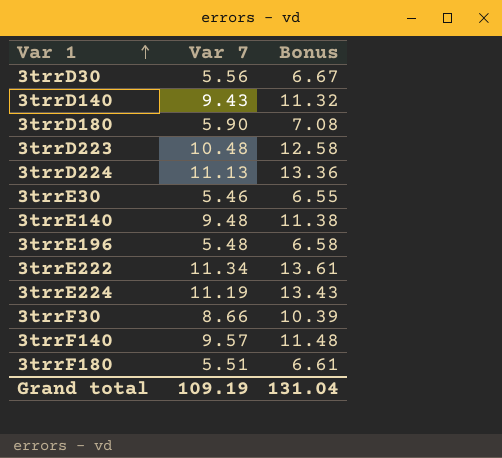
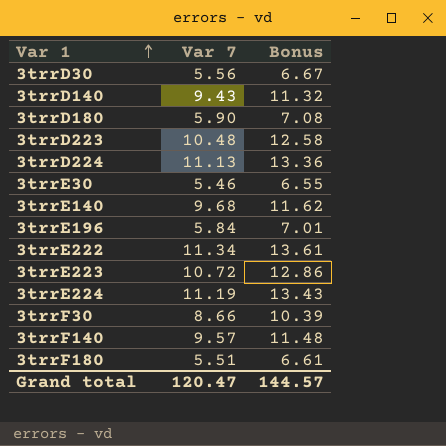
3trrE140 | Var 7: 9.48 -> 9.68
3trrE140 | Bonus: 11.38 -> 11.62
3trrE196 | Var 7: 5.48 -> 5.84
3trrE196 | Bonus: 6.58 -> 7.01
row 3trrE223: none -> 10.72 | 12.86
Grand total | Var 7: 109.19 -> 120.47
Grand total | Bonus: 131.04 -> 144.57

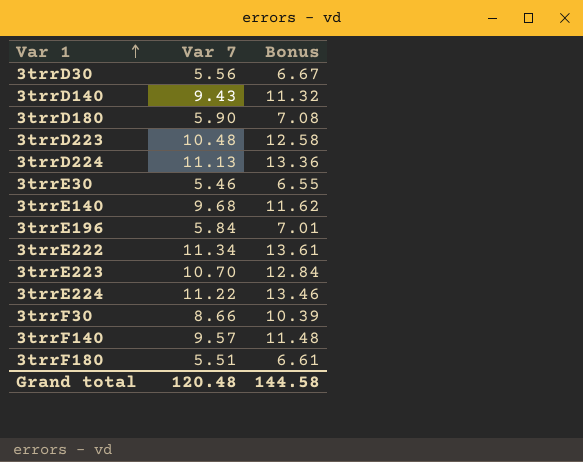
3trrE223 | Var 7: 10.72 -> 10.70
3trrE223 | Bonus: 12.86 -> 12.84
3trrE224 | Var 7: 11.19 -> 11.22
3trrE224 | Bonus: 13.43 -> 13.46
Grand total | Var 7: 120.47 -> 120.48
Grand total | Bonus: 144.57 -> 144.58

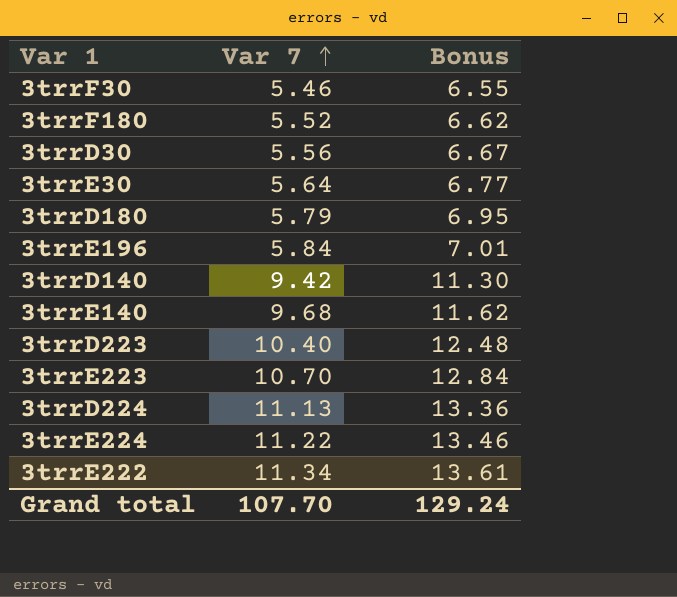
row order: Var 1 ascending -> Var 7 ascending
row 3trrF140: 9.57 | 11.48 -> none
3trrF30 | Var 7: 8.66 -> 5.46
3trrF30 | Bonus: 10.39 -> 6.55
3trrF180 | Var 7: 5.51 -> 5.52
3trrF180 | Bonus: 6.61 -> 6.62
3trrE30 | Var 7: 5.46 -> 5.64
3trrE30 | Bonus: 6.55 -> 6.77
3trrD180 | Var 7: 5.90 -> 5.79
3trrD180 | Bonus: 7.08 -> 6.95
3trrD140 | Var 7: 9.43 -> 9.42
3trrD140 | Bonus: 11.32 -> 11.30
3trrD223 | Var 7: 10.48 -> 10.40
3trrD223 | Bonus: 12.58 -> 12.48
Grand total | Var 7: 120.48 -> 107.70
Grand total | Bonus: 144.58 -> 129.24

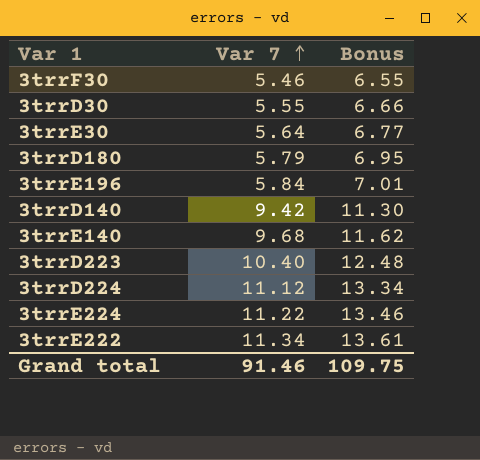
row 3trrF180: 5.52 | 6.62 -> none
row 3trrE223: 10.70 | 12.84 -> none
3trrD30 | Var 7: 5.56 -> 5.55
3trrD30 | Bonus: 6.67 -> 6.66
3trrD224 | Var 7: 11.13 -> 11.12
3trrD224 | Bonus: 13.36 -> 13.34
Grand total | Var 7: 107.70 -> 91.46
Grand total | Bonus: 129.24 -> 109.75

